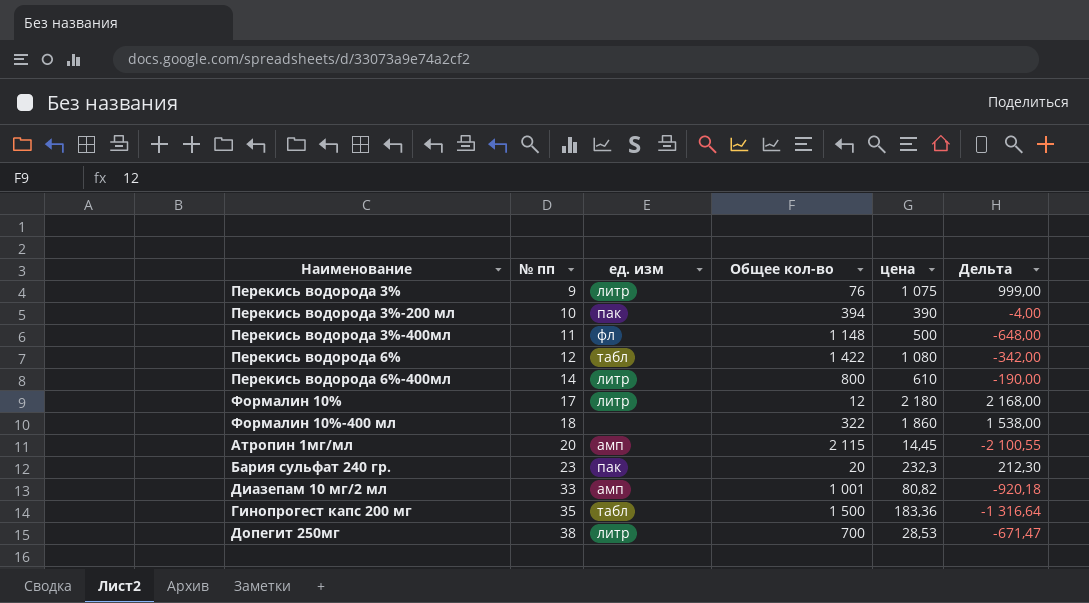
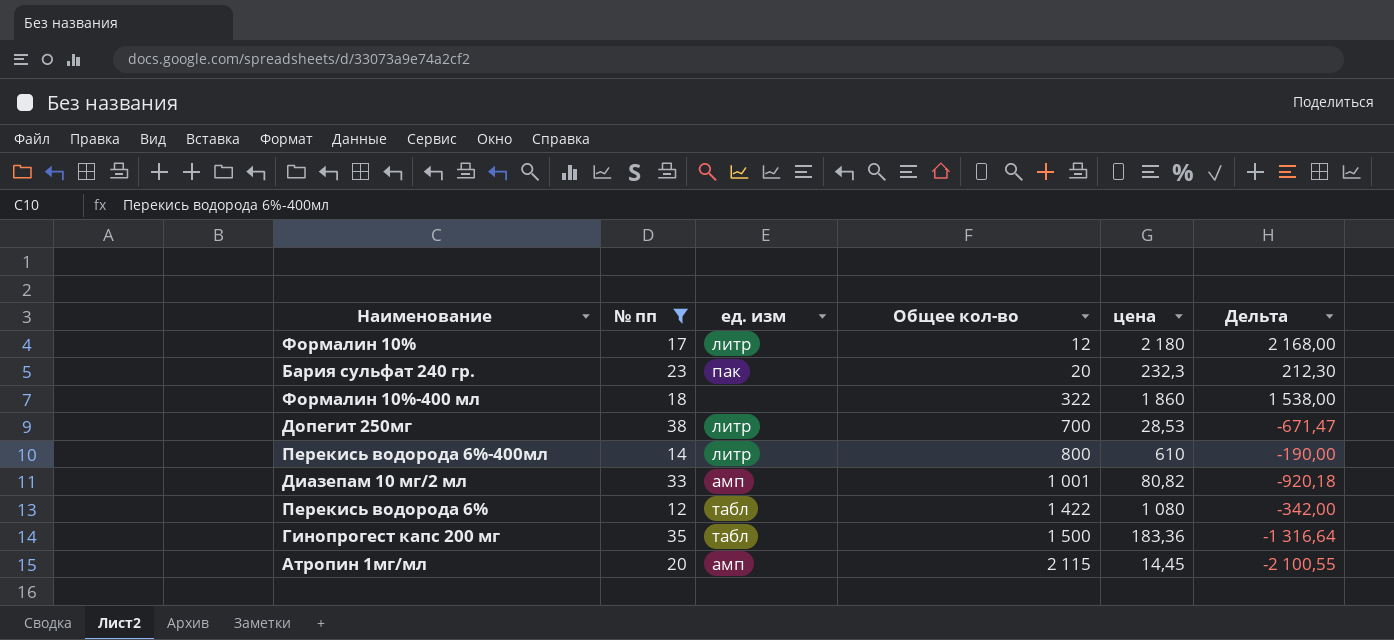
filter: none -> № пп >= 12
row order: № пп ascending -> Общее кол-во ascending

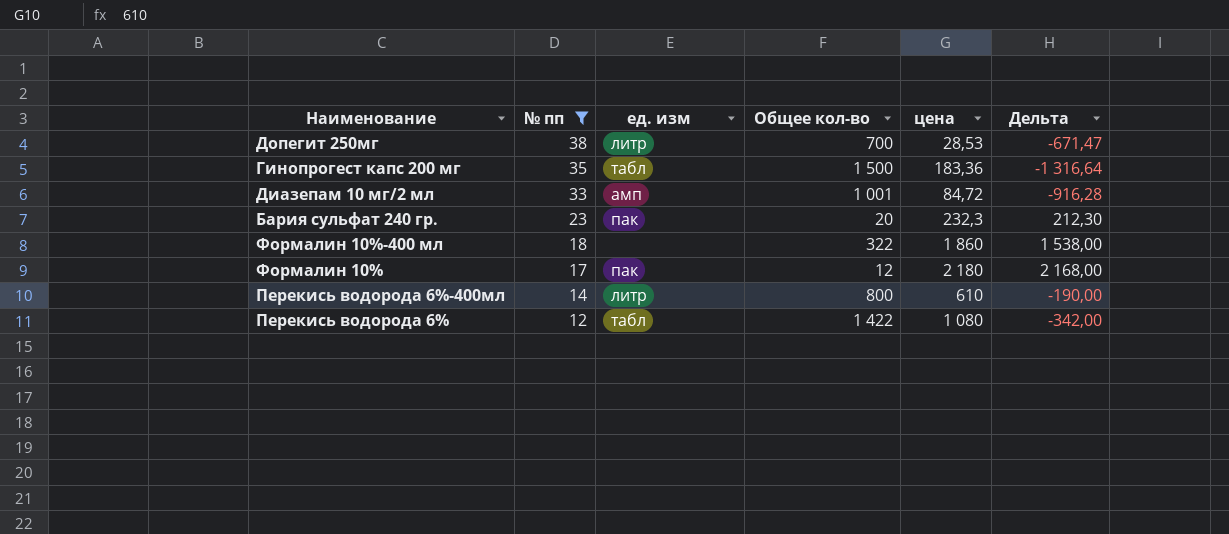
row order: Общее кол-во ascending -> № пп descending
row Атропин 1мг/мл: 20 | амп | 2 115 | 14,45 | -2 100,55 -> none
Диазепам 10 мг/2 мл | цена: 80,82 -> 84,72
Диазепам 10 мг/2 мл | Дельта: -920,18 -> -916,28
Формалин 10% | ед. изм: литр -> пак

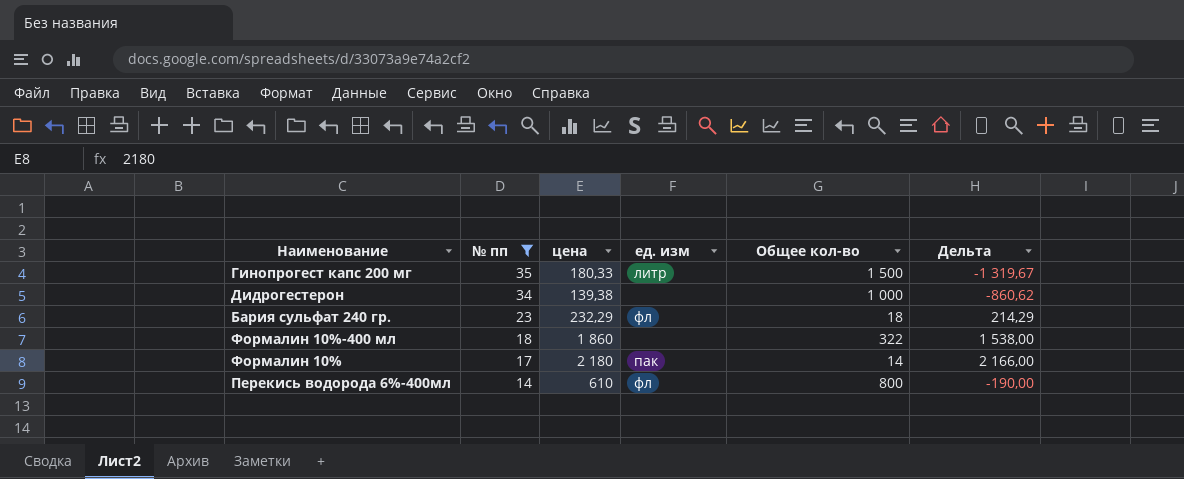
column цена | position: 5 -> 3
row Допегит 250мг: 38 | литр | 700 | 28,53 | -671,47 -> none
row Диазепам 10 мг/2 мл: 33 | амп | 1 001 | 84,72 | -916,28 -> none
row Перекись водорода 6%: 12 | табл | 1 422 | 1 080 | -342,00 -> none
Гинопрогест капс 200 мг | цена: 183,36 -> 180,33
Гинопрогест капс 200 мг | ед. изм: табл -> литр
Гинопрогест капс 200 мг | Дельта: -1 316,64 -> -1 319,67
row Дидрогестерон: none -> 34 | 139,38 | none | 1 000 | -860,62
Бария сульфат 240 гр. | цена: 232,3 -> 232,29
Бария сульфат 240 гр. | ед. изм: пак -> фл
Бария сульфат 240 гр. | Общее кол-во: 20 -> 18
Бария сульфат 240 гр. | Дельта: 212,30 -> 214,29
Формалин 10% | Общее кол-во: 12 -> 14
Формалин 10% | Дельта: 2 168,00 -> 2 166,00
Перекись водорода 6%-400мл | ед. изм: литр -> фл

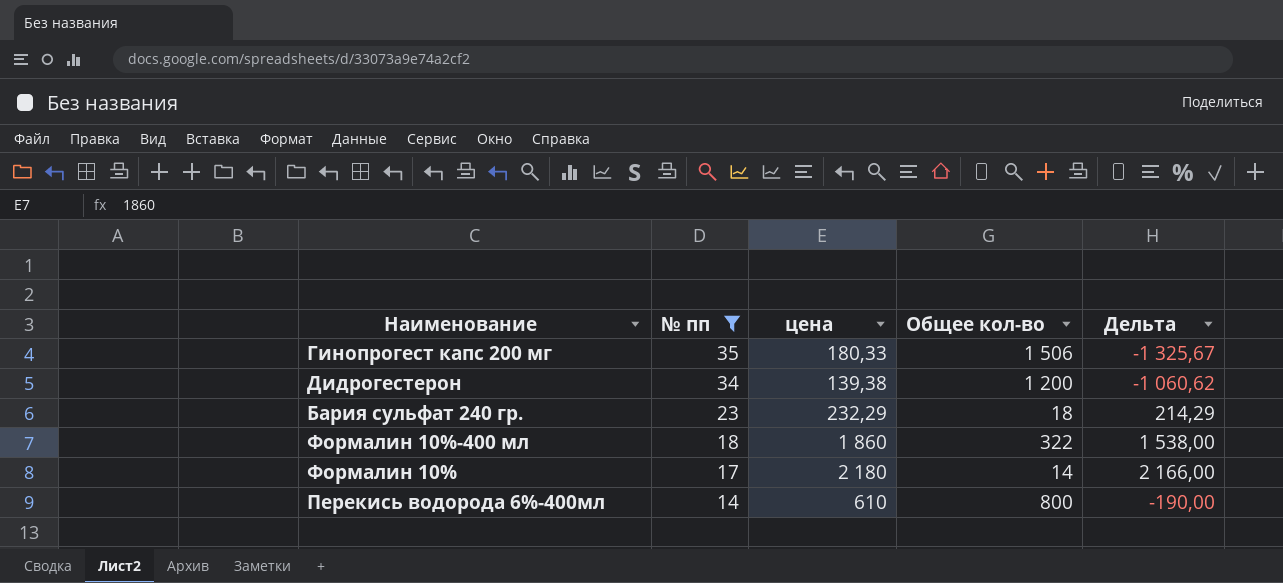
column ед. изм | position: 4 -> none
Гинопрогест капс 200 мг | Общее кол-во: 1 500 -> 1 506
Гинопрогест капс 200 мг | Дельта: -1 319,67 -> -1 325,67
Дидрогестерон | Общее кол-во: 1 000 -> 1 200
Дидрогестерон | Дельта: -860,62 -> -1 060,62

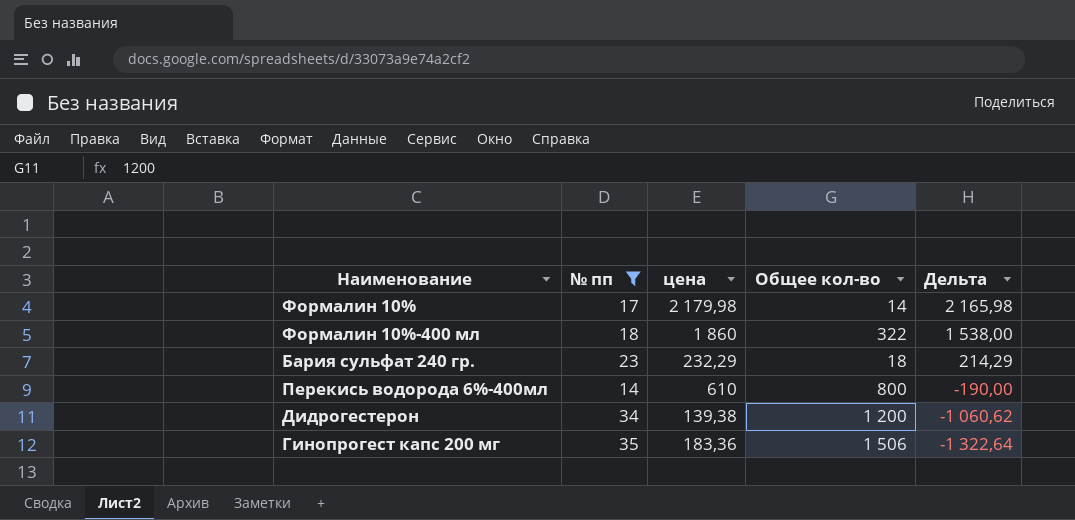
row order: № пп descending -> Дельта descending
Формалин 10% | цена: 2 180 -> 2 179,98
Формалин 10% | Дельта: 2 166,00 -> 2 165,98
Гинопрогест капс 200 мг | цена: 180,33 -> 183,36
Гинопрогест капс 200 мг | Дельта: -1 325,67 -> -1 322,64

